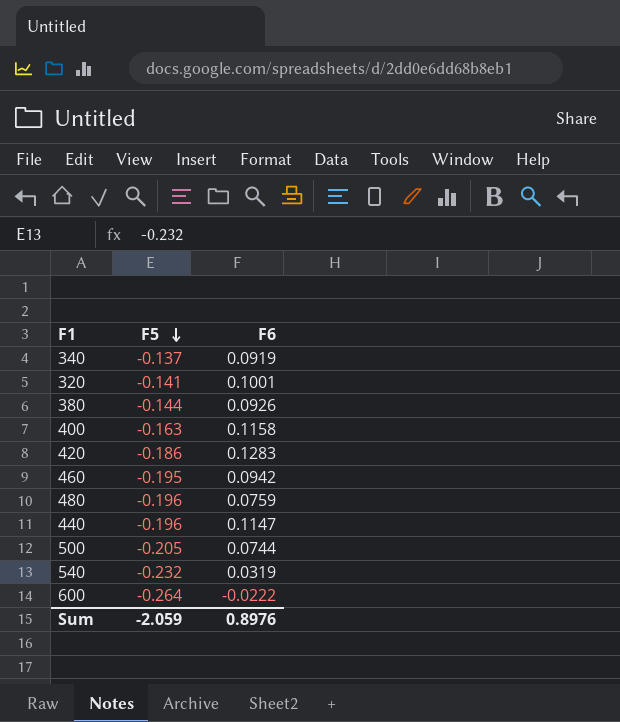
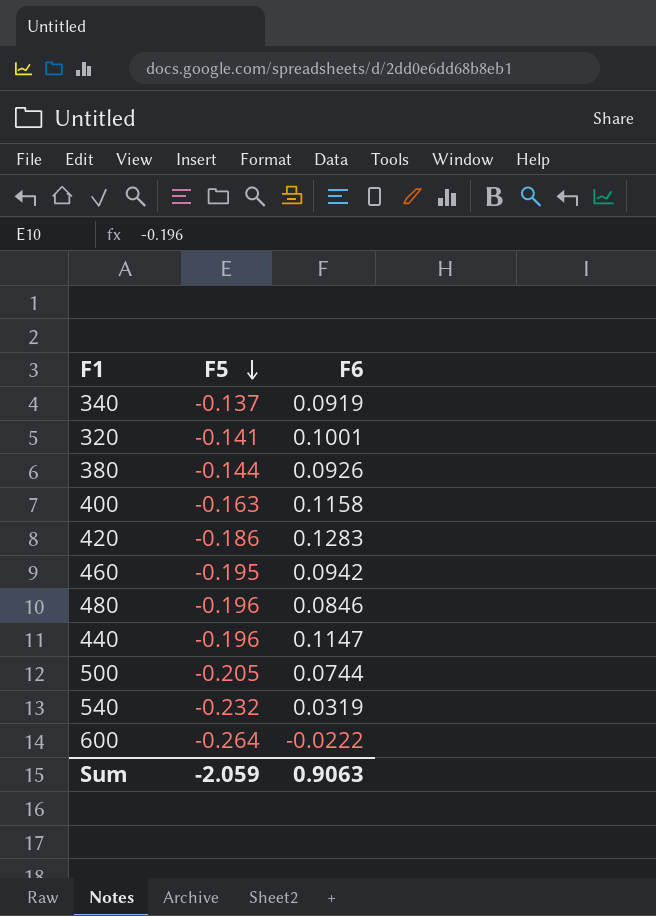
480 | F6: 0.0759 -> 0.0846
Sum | F6: 0.8976 -> 0.9063

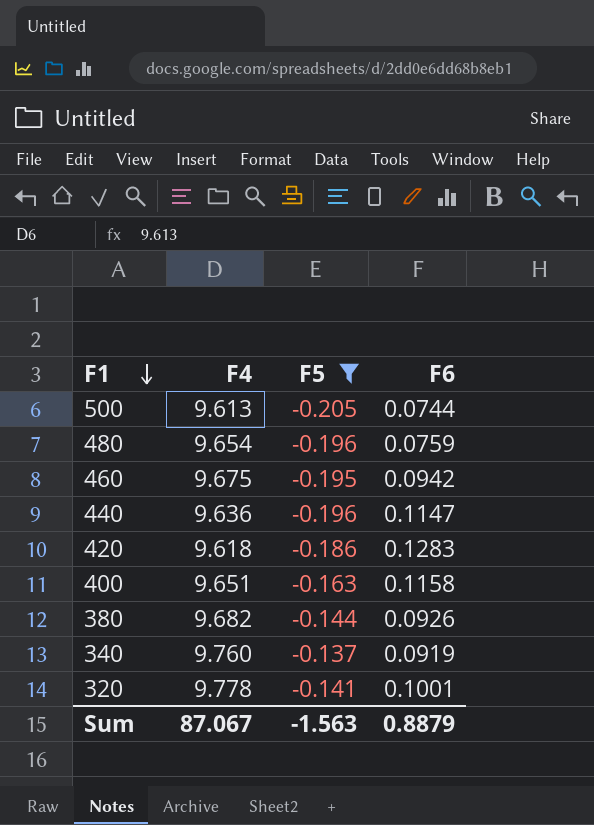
filter: none -> F5 >= -0.205
row order: F5 descending -> F1 descending
column F4 | position: none -> 2
480 | F6: 0.0846 -> 0.0759
Sum | F5: -2.059 -> -1.563
Sum | F6: 0.9063 -> 0.8879

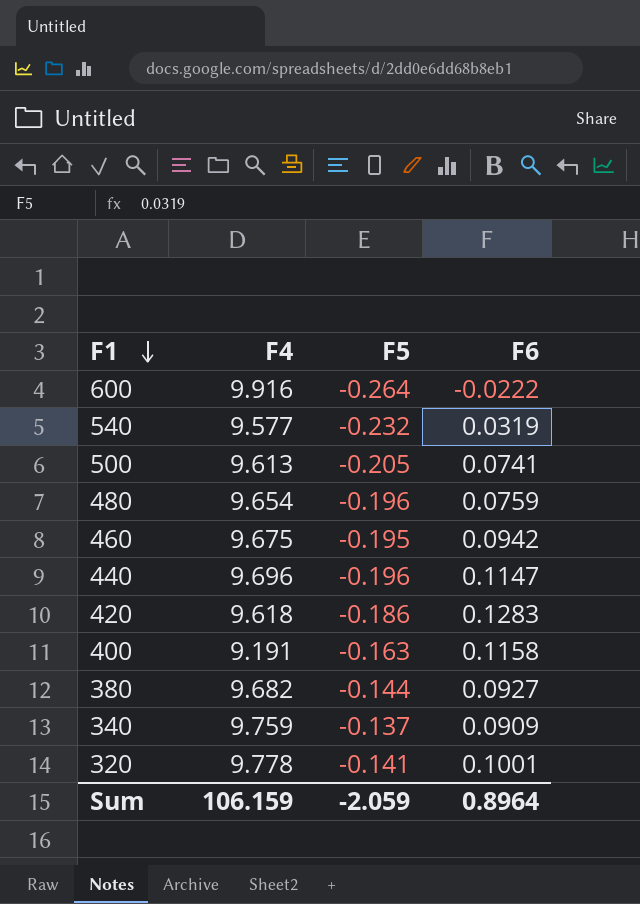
filter: F5 >= -0.205 -> none
500 | F6: 0.0744 -> 0.0741
440 | F4: 9.636 -> 9.696
400 | F4: 9.651 -> 9.191
380 | F6: 0.0926 -> 0.0927
340 | F4: 9.760 -> 9.759
340 | F6: 0.0919 -> 0.0909
Sum | F4: 87.067 -> 106.159
Sum | F5: -1.563 -> -2.059
Sum | F6: 0.8879 -> 0.8964

